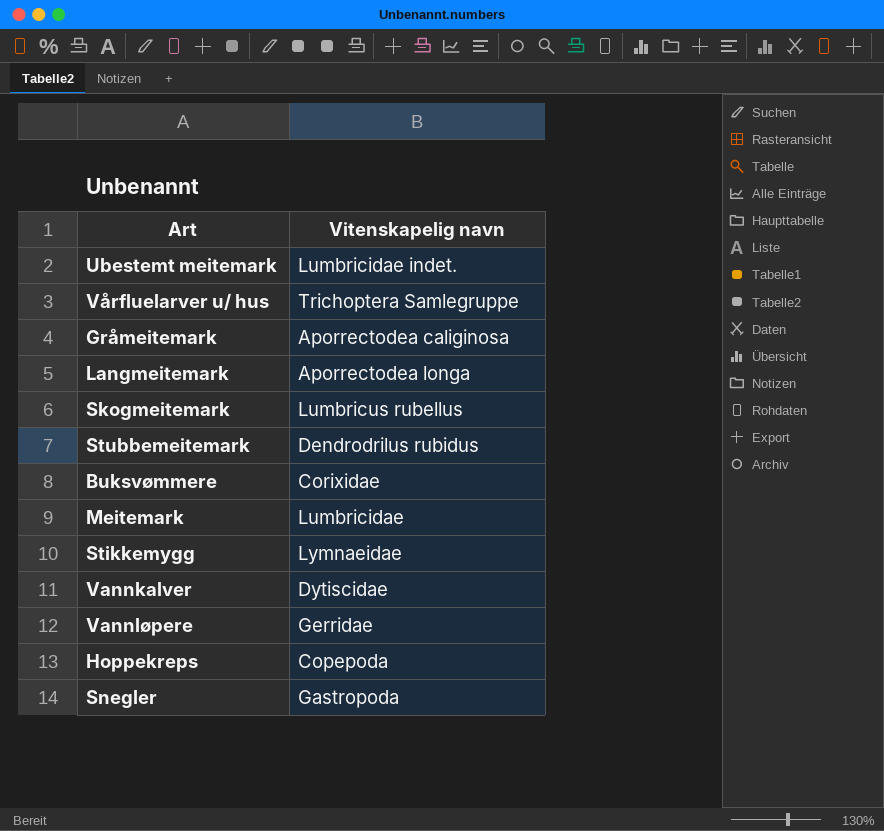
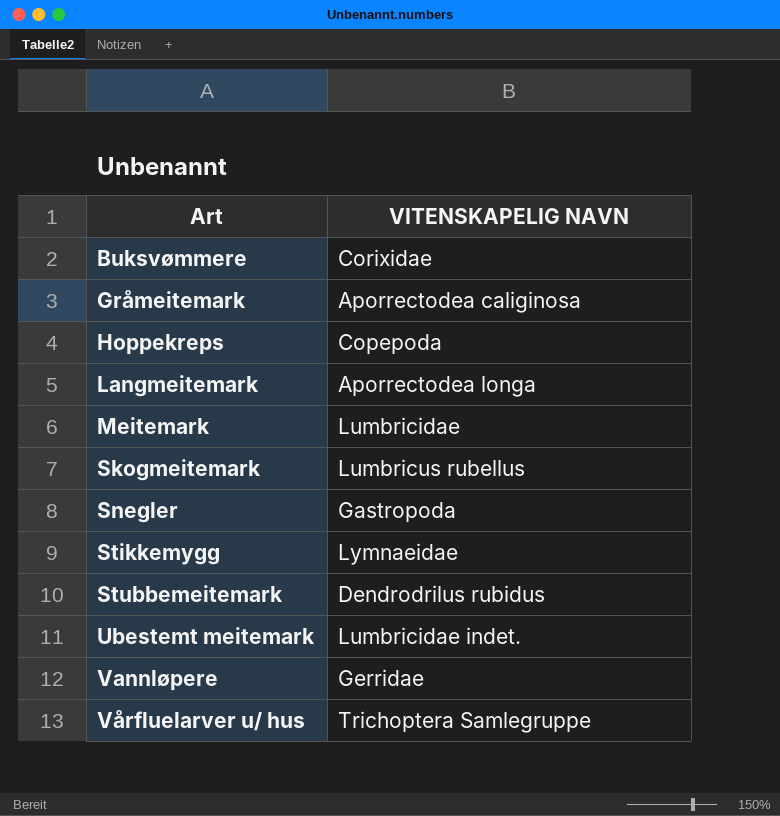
row order: none -> Art ascending
column name: Vitenskapelig navn -> VITENSKAPELIG NAVN
row Vannkalver: Dytiscidae -> none

